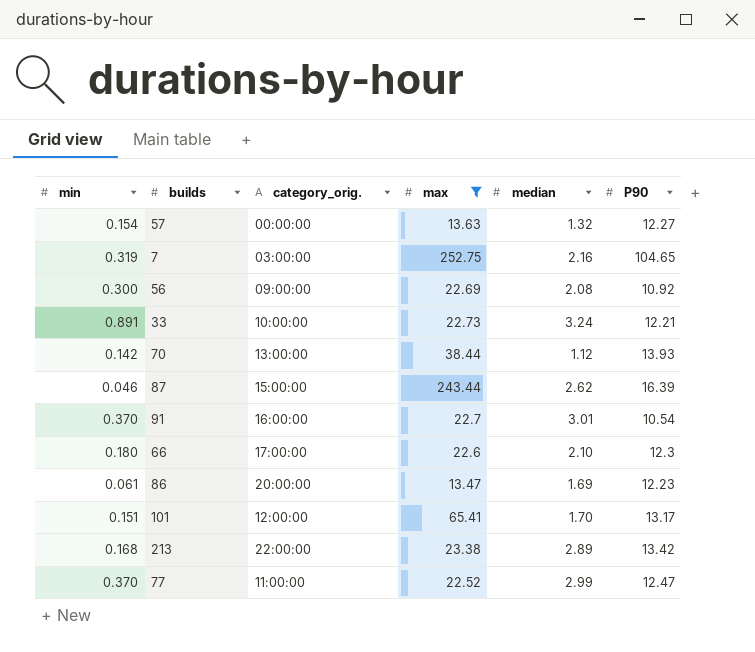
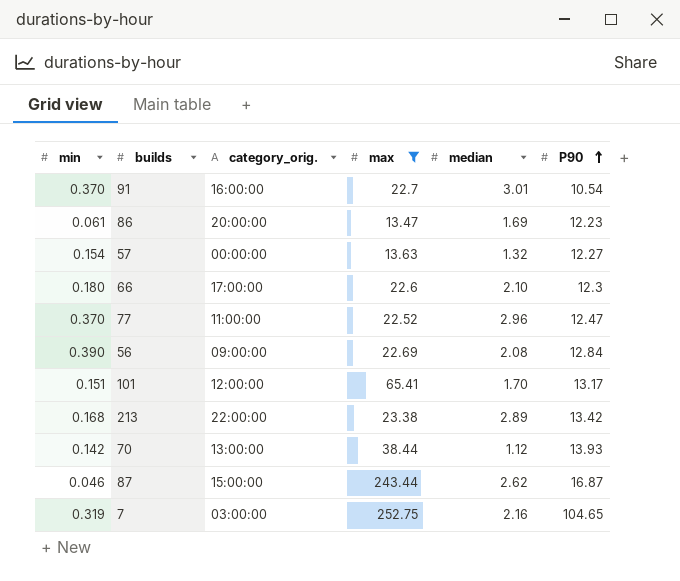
row order: none -> P90 ascending
row 33: 0.891 | 10:00:00 | 22.73 | 3.24 | 12.21 -> none
77 | median: 2.99 -> 2.96
56 | min: 0.300 -> 0.390
56 | P90: 10.92 -> 12.84
87 | P90: 16.39 -> 16.87

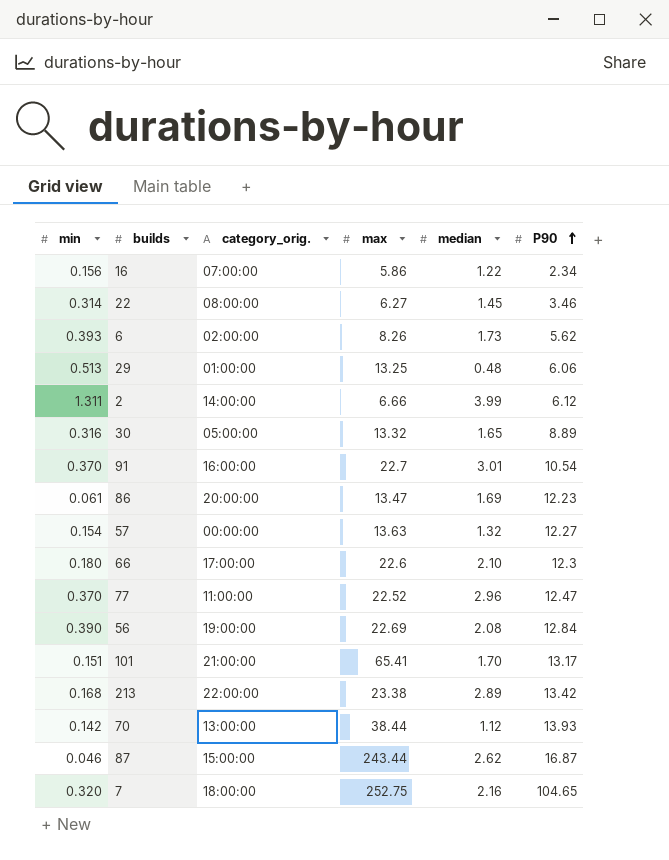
filter: max >= 13.47 -> none
56 | category_orig.: 09:00:00 -> 19:00:00
101 | category_orig.: 12:00:00 -> 21:00:00
7 | min: 0.319 -> 0.320
7 | category_orig.: 03:00:00 -> 18:00:00

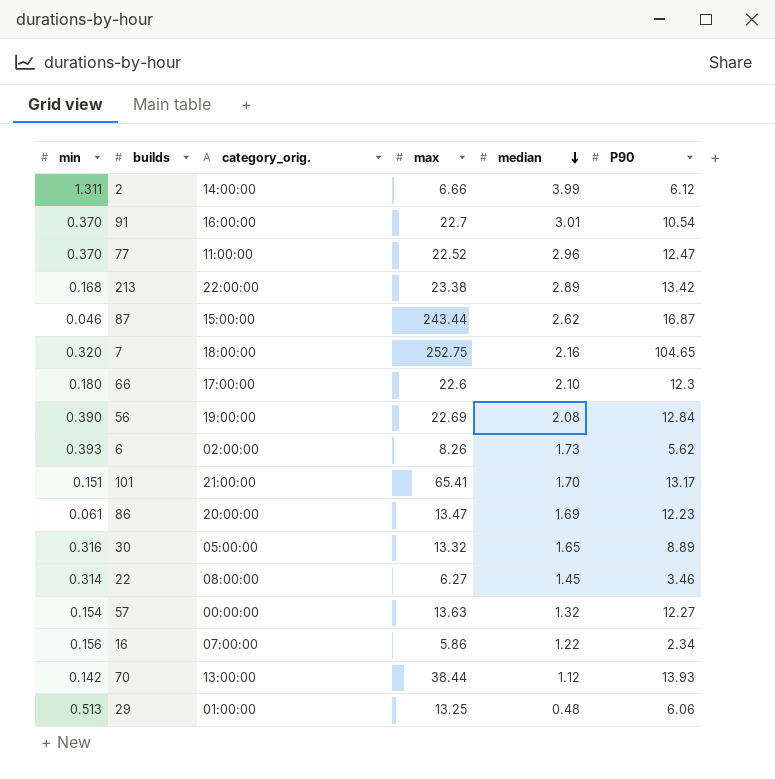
row order: P90 ascending -> median descending

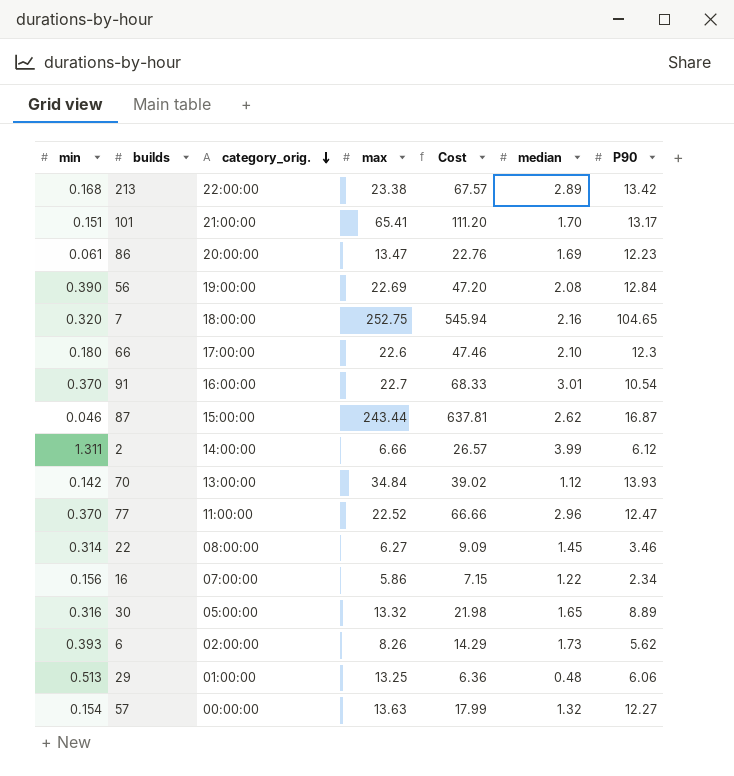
row order: median descending -> category_orig. descending
column Cost | formula: none -> [max] * [median]
70 | max: 38.44 -> 34.84

